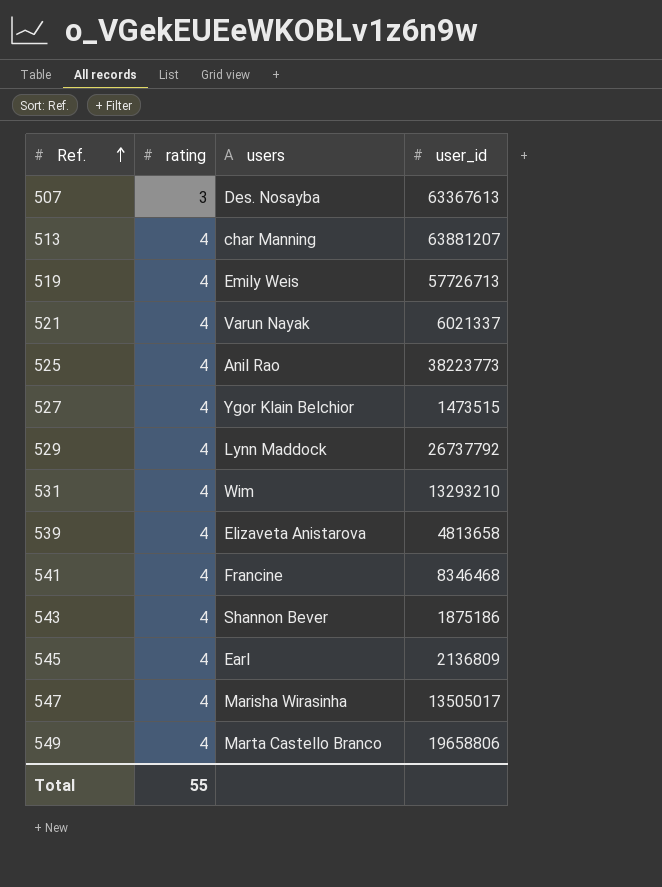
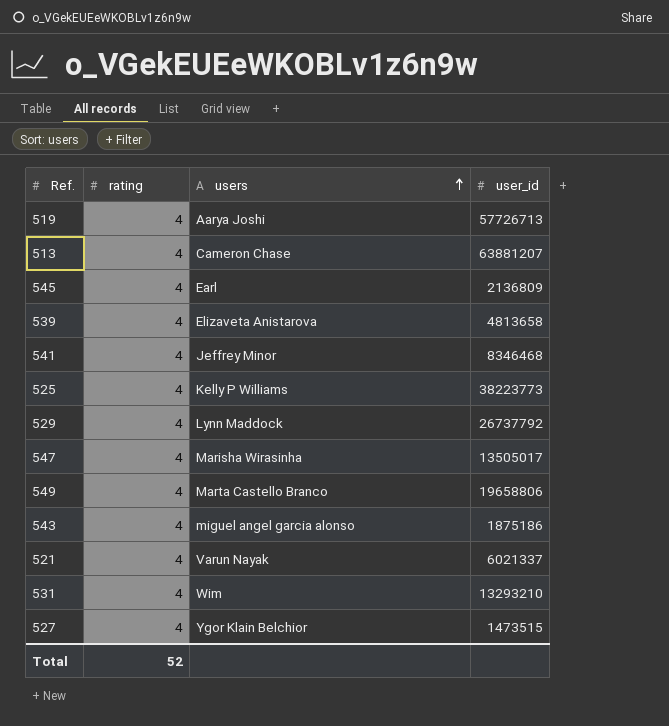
row order: Ref. ascending -> users ascending
row 507: 3 | Des. Nosayba | 63367613 -> none
519 | users: Emily Weis -> Aarya Joshi
513 | users: char Manning -> Cameron Chase
541 | users: Francine -> Jeffrey Minor
525 | users: Anil Rao -> Kelly P Williams
543 | users: Shannon Bever -> miguel angel garcia alonso
Total | rating: 55 -> 52

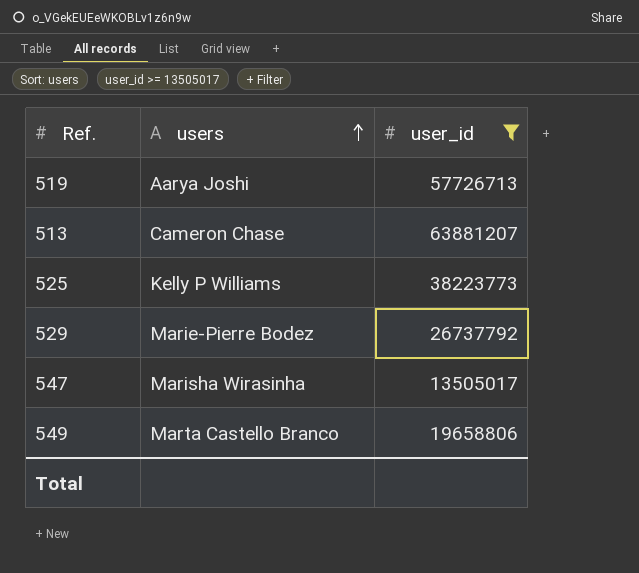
filter: none -> user_id >= 13505017
column rating | position: 2 -> none
529 | users: Lynn Maddock -> Marie-Pierre Bodez

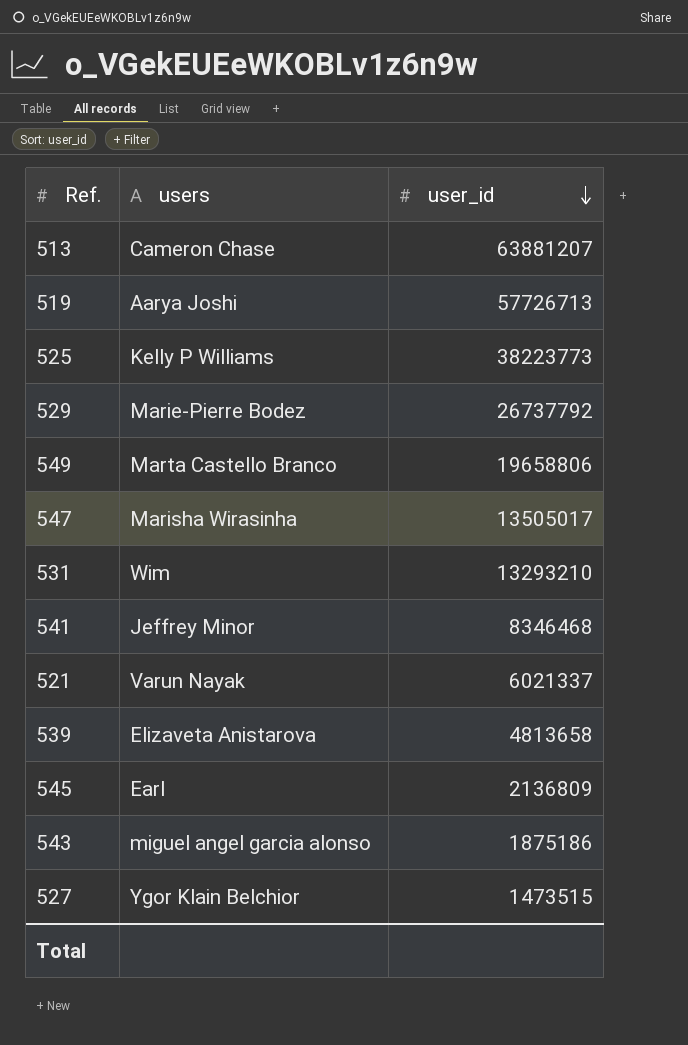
filter: user_id >= 13505017 -> none
row order: users ascending -> user_id descending

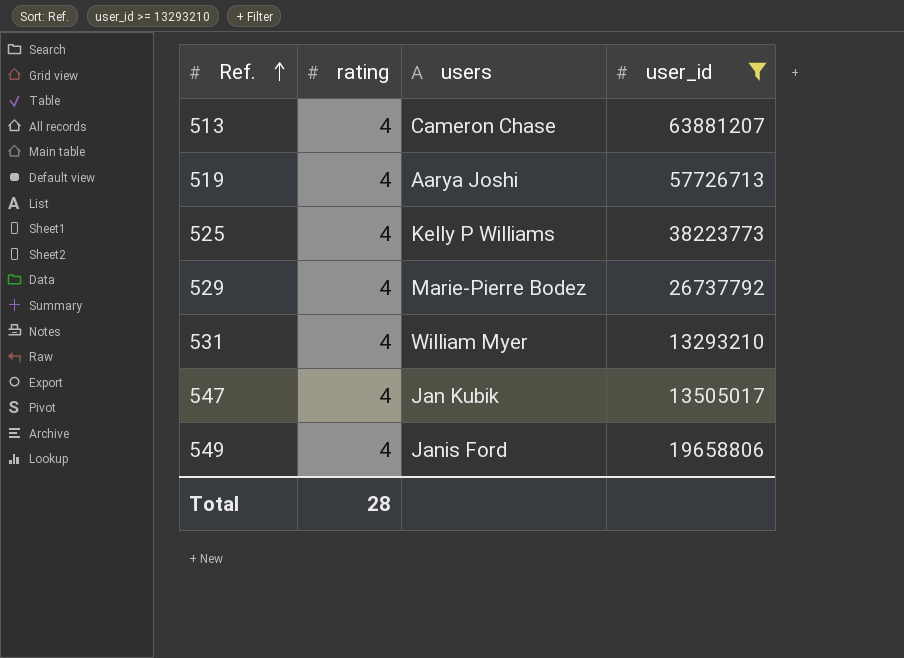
filter: none -> user_id >= 13293210
row order: user_id descending -> Ref. ascending
column rating | position: none -> 2
531 | users: Wim -> William Myer
547 | users: Marisha Wirasinha -> Jan Kubik
549 | users: Marta Castello Branco -> Janis Ford

